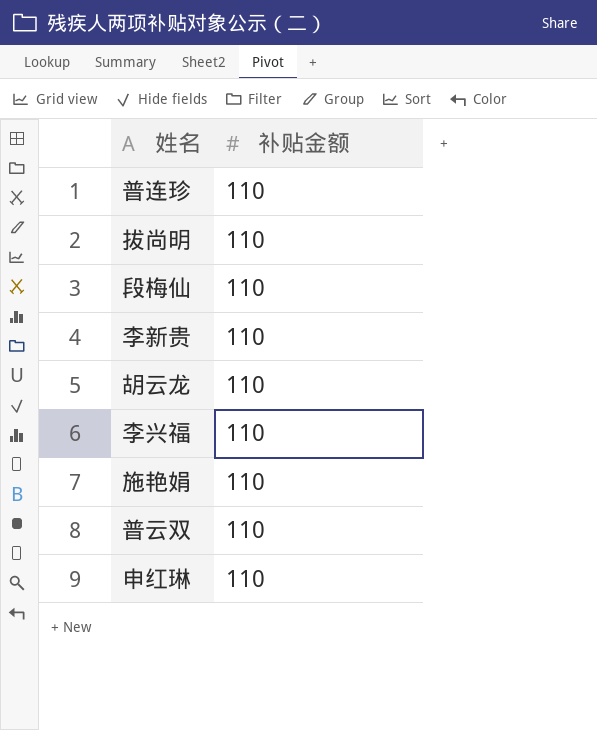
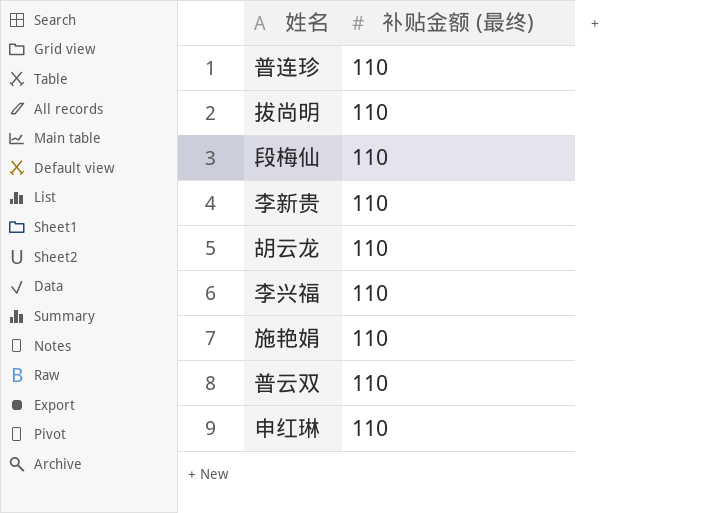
column name: 补贴金额 -> 补贴金额 (最终)

